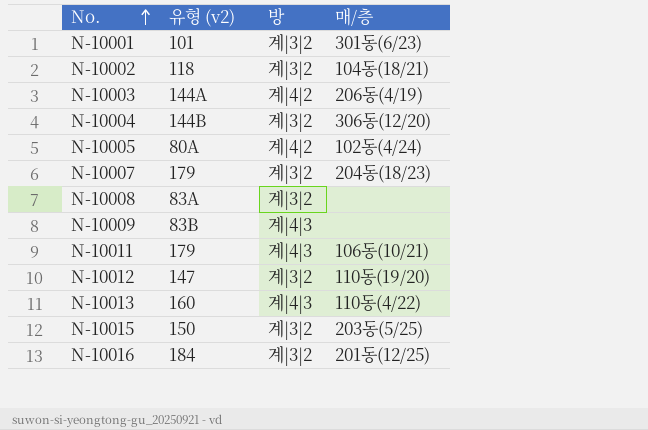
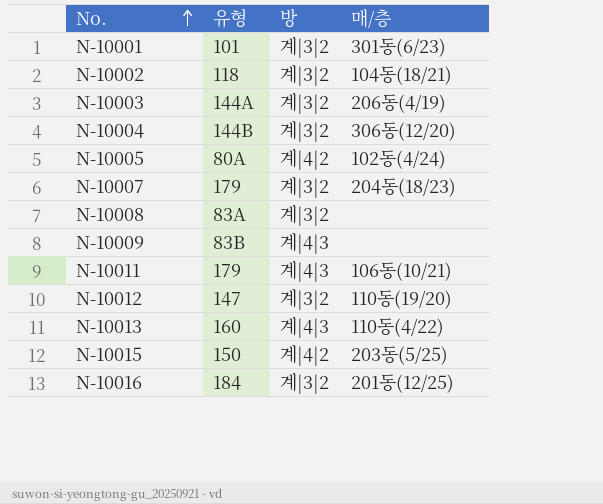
column name: 유형 (v2) -> 유형
N-10003 | 방: 계|4|2 -> 계|3|2
N-10015 | 방: 계|3|2 -> 계|4|2

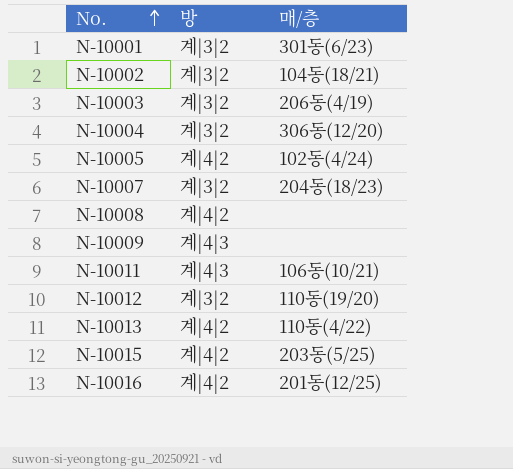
column 유형 | position: 2 -> none
N-10008 | 방: 계|3|2 -> 계|4|2
N-10013 | 방: 계|4|3 -> 계|4|2
N-10016 | 방: 계|3|2 -> 계|4|2

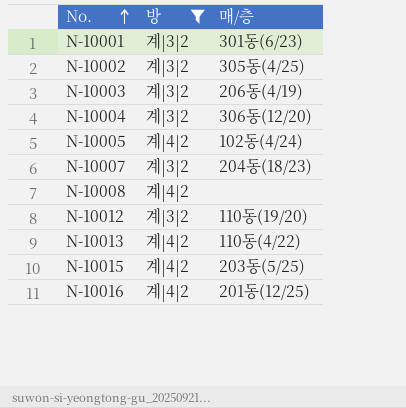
filter: none -> 방 != 계|4|3
N-10002 | 매/층: 104동(18/21) -> 305동(4/25)

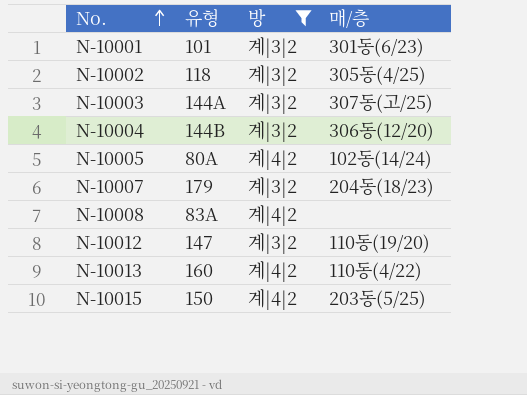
column 유형 | position: none -> 2
row N-10016: 계|4|2 | 201동(12/25) -> none
N-10003 | 매/층: 206동(4/19) -> 307동(고/25)
N-10005 | 매/층: 102동(4/24) -> 102동(14/24)

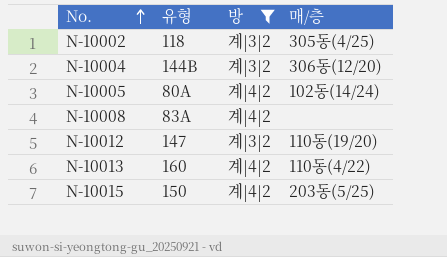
row N-10001: 101 | 계|3|2 | 301동(6/23) -> none
row N-10003: 144A | 계|3|2 | 307동(고/25) -> none
row N-10007: 179 | 계|3|2 | 204동(18/23) -> none

